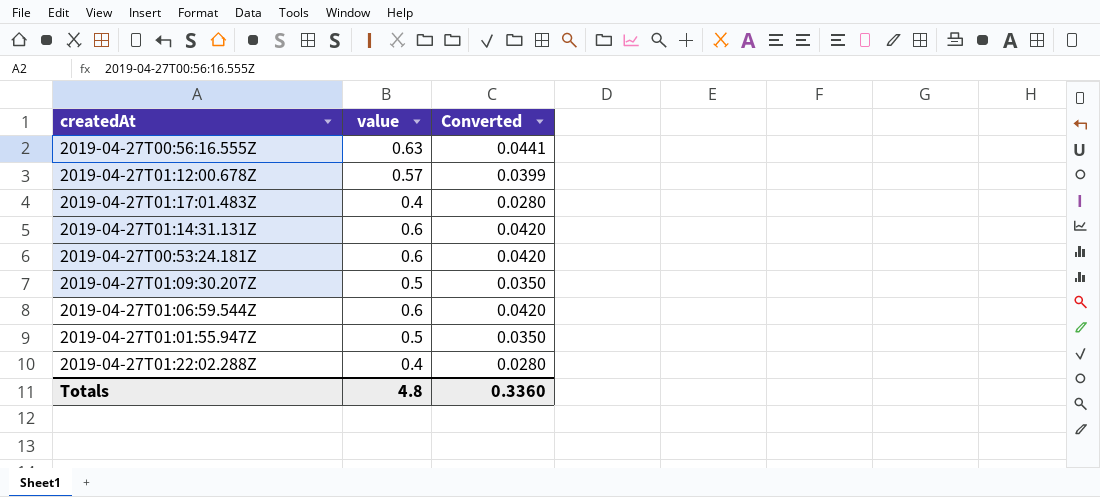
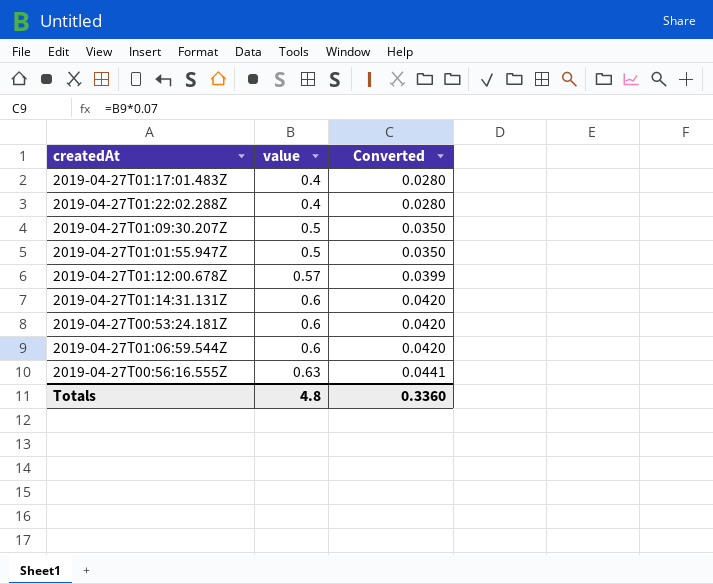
row order: none -> value ascending

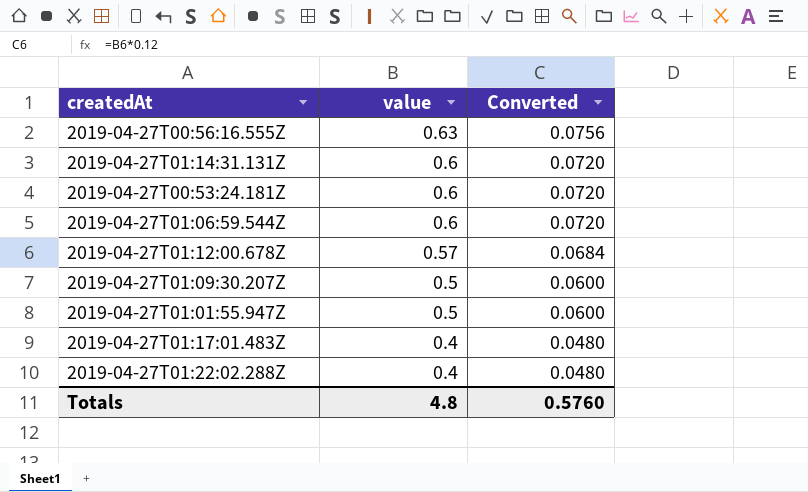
row order: value ascending -> value descending
column Converted | formula: [value] * 0.07 -> [value] * 0.12
Totals | Converted: 0.3360 -> 0.5760

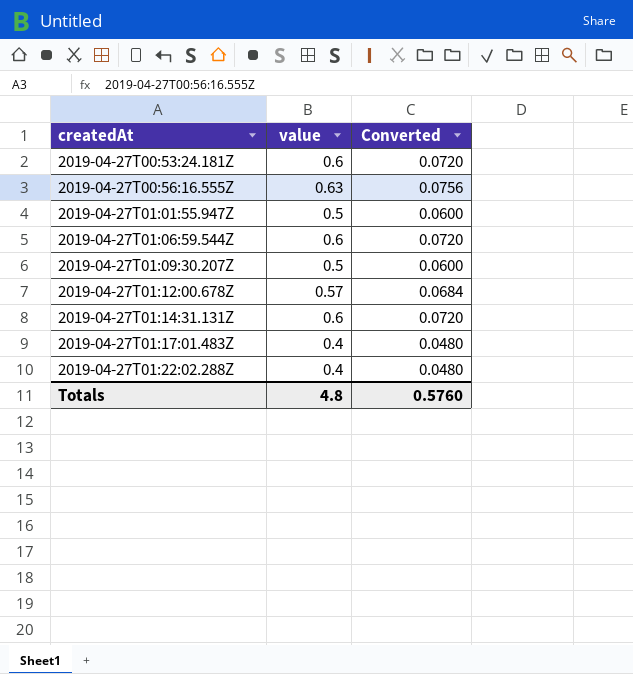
row order: value descending -> createdAt ascending

